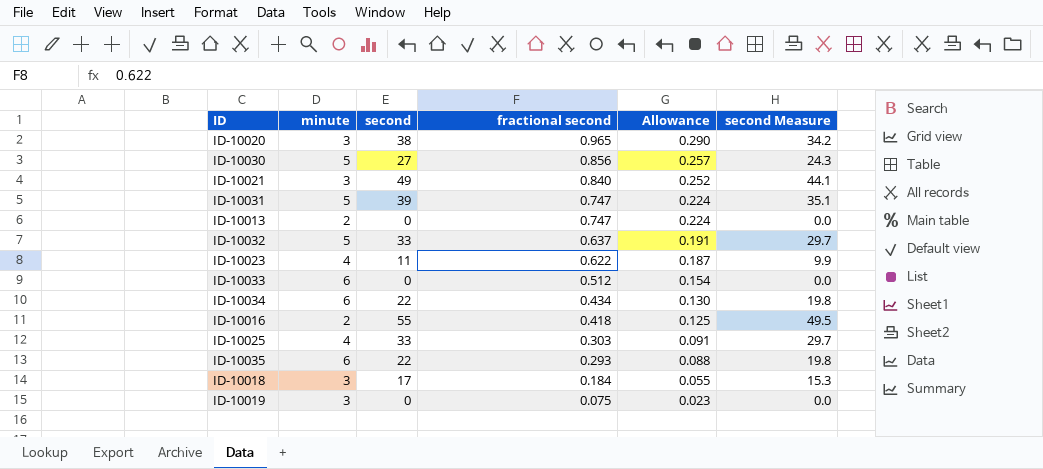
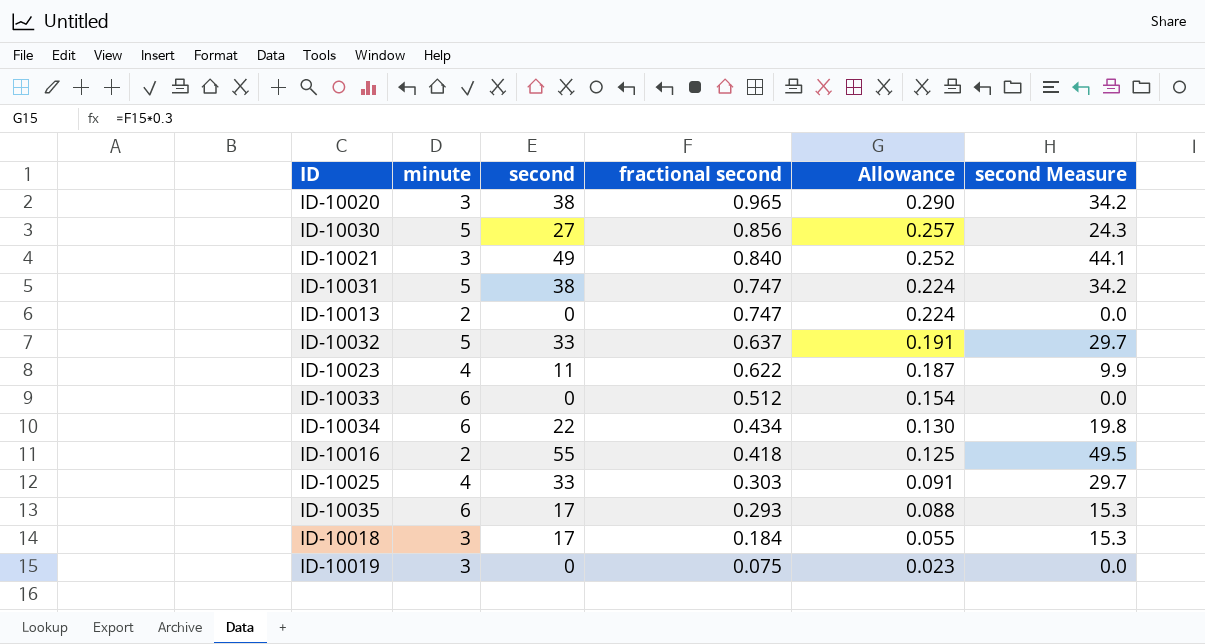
ID-10031 | second: 39 -> 38
ID-10031 | second Measure: 35.1 -> 34.2
ID-10035 | second: 22 -> 17
ID-10035 | second Measure: 19.8 -> 15.3

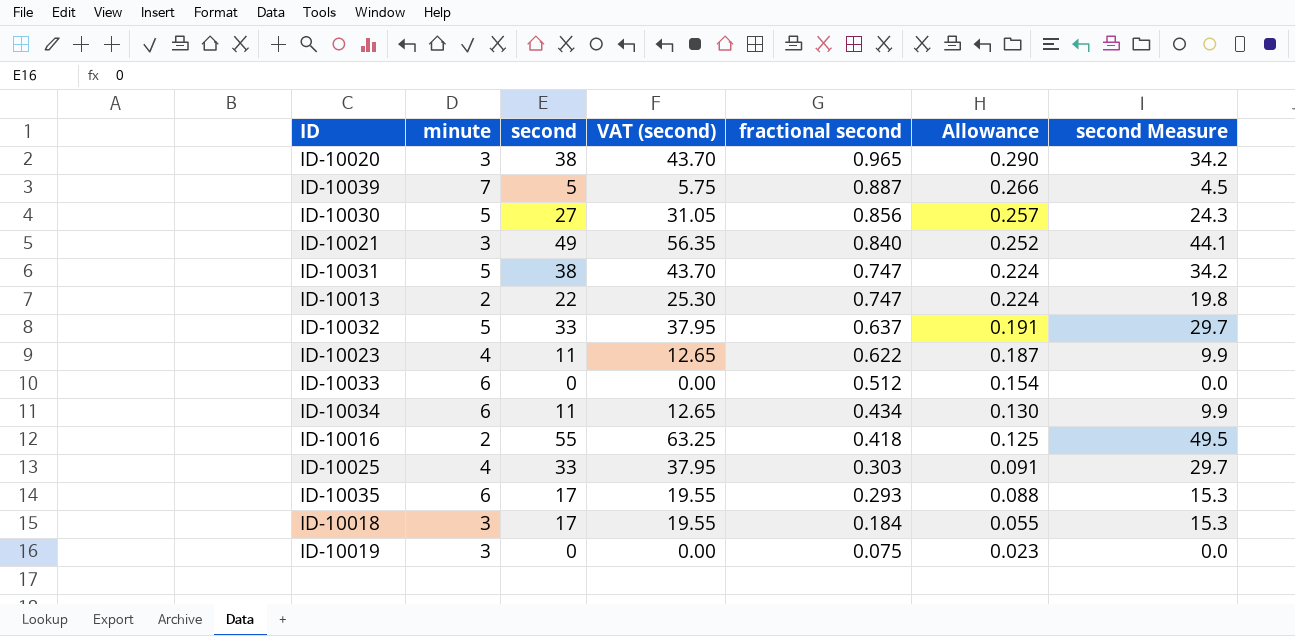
column VAT (second) | formula: none -> [second] * 1.15
row ID-10039: none -> 7 | 5 | 5.75 | 0.887 | 0.266 | 4.5
ID-10013 | second: 0 -> 22
ID-10013 | second Measure: 0.0 -> 19.8
ID-10034 | second: 22 -> 11
ID-10034 | second Measure: 19.8 -> 9.9

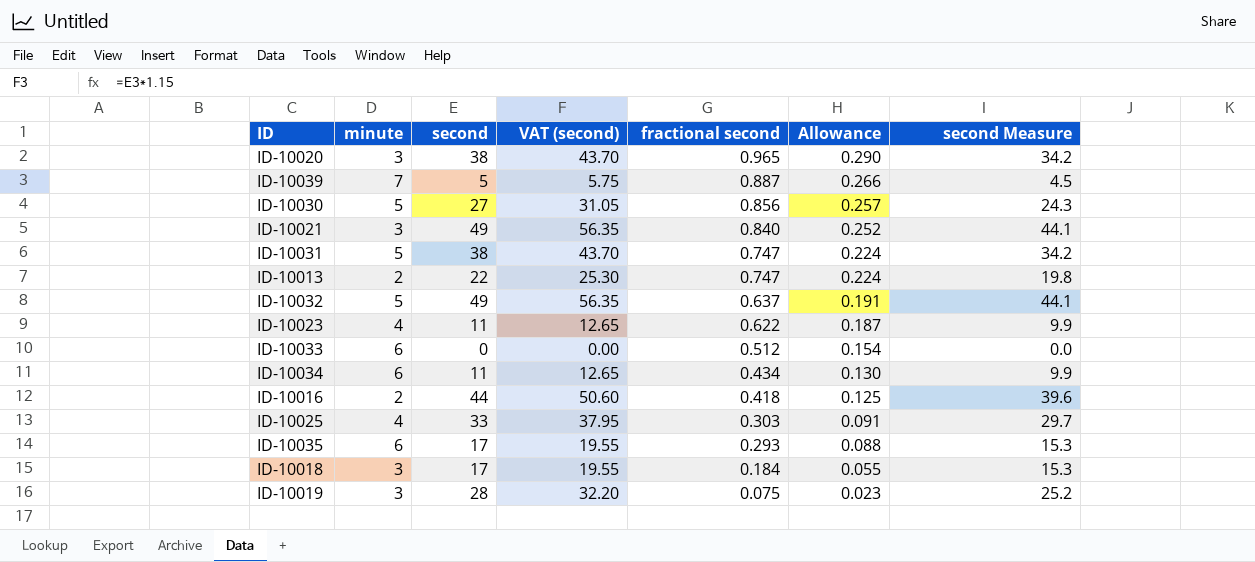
ID-10032 | second: 33 -> 49
ID-10032 | VAT (second): 37.95 -> 56.35
ID-10032 | second Measure: 29.7 -> 44.1
ID-10016 | second: 55 -> 44
ID-10016 | VAT (second): 63.25 -> 50.60
ID-10016 | second Measure: 49.5 -> 39.6
ID-10019 | second: 0 -> 28
ID-10019 | VAT (second): 0.00 -> 32.20
ID-10019 | second Measure: 0.0 -> 25.2

